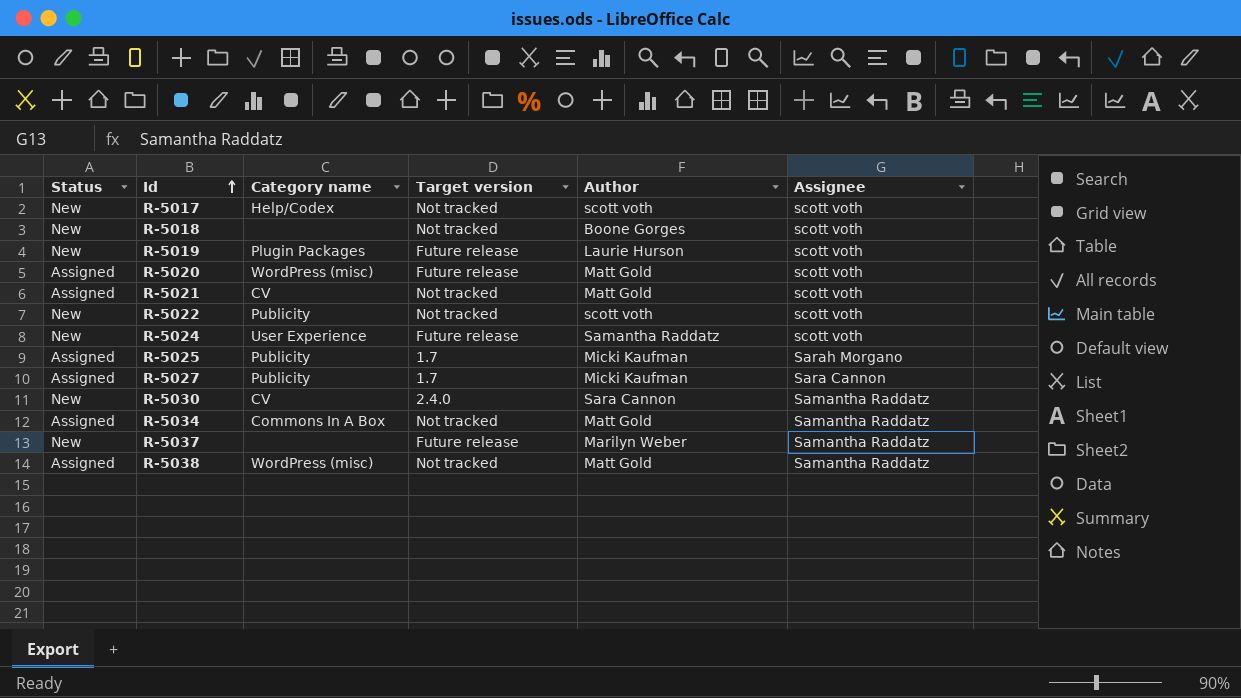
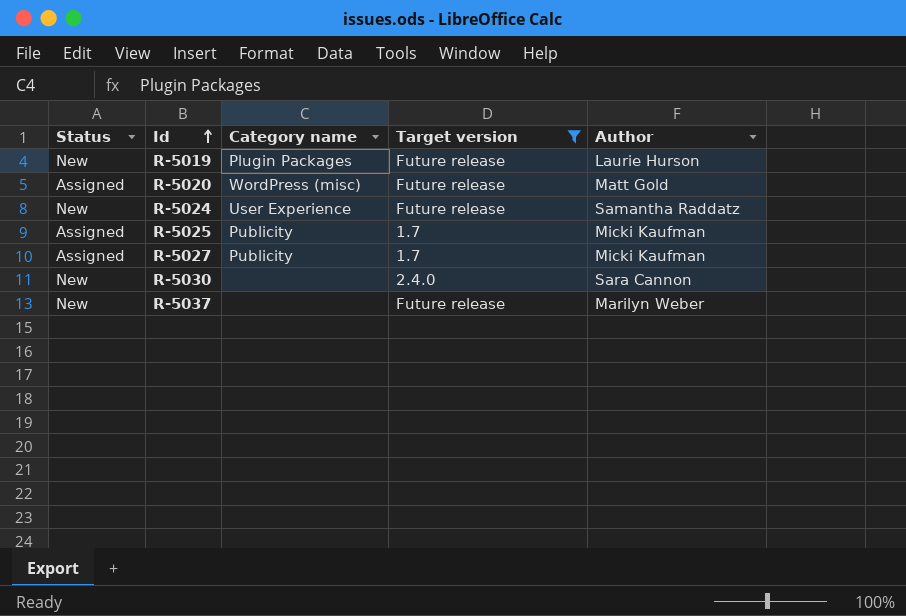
filter: none -> Target version != Not tracked
column Assignee | position: 6 -> none
R-5030 | Category name: CV -> none

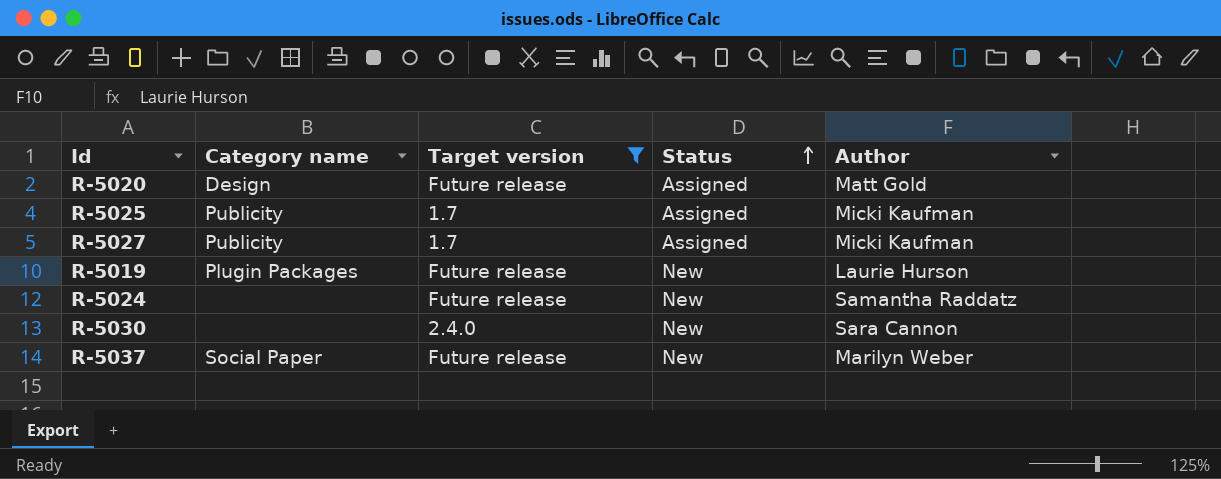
row order: Id ascending -> Status ascending
column Status | position: 1 -> 4
R-5020 | Category name: WordPress (misc) -> Design
R-5024 | Category name: User Experience -> none
R-5037 | Category name: none -> Social Paper

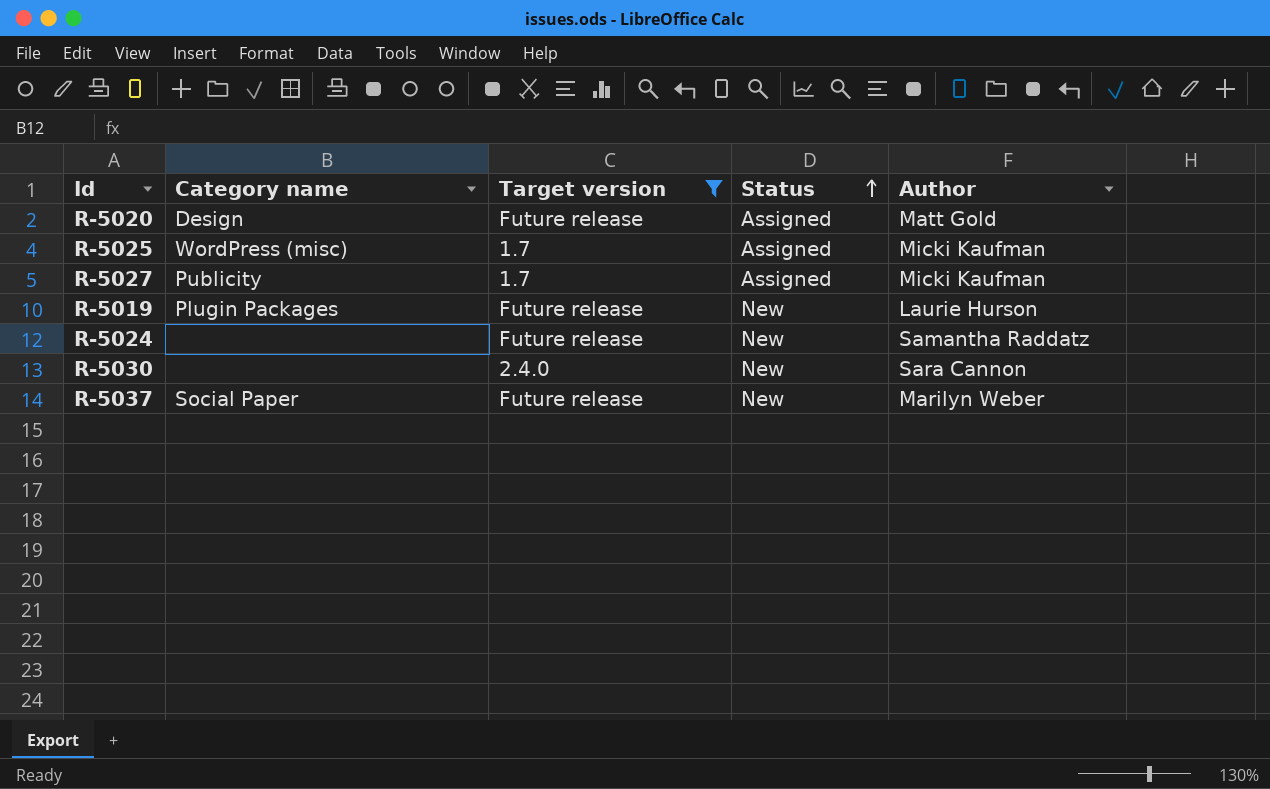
R-5025 | Category name: Publicity -> WordPress (misc)

